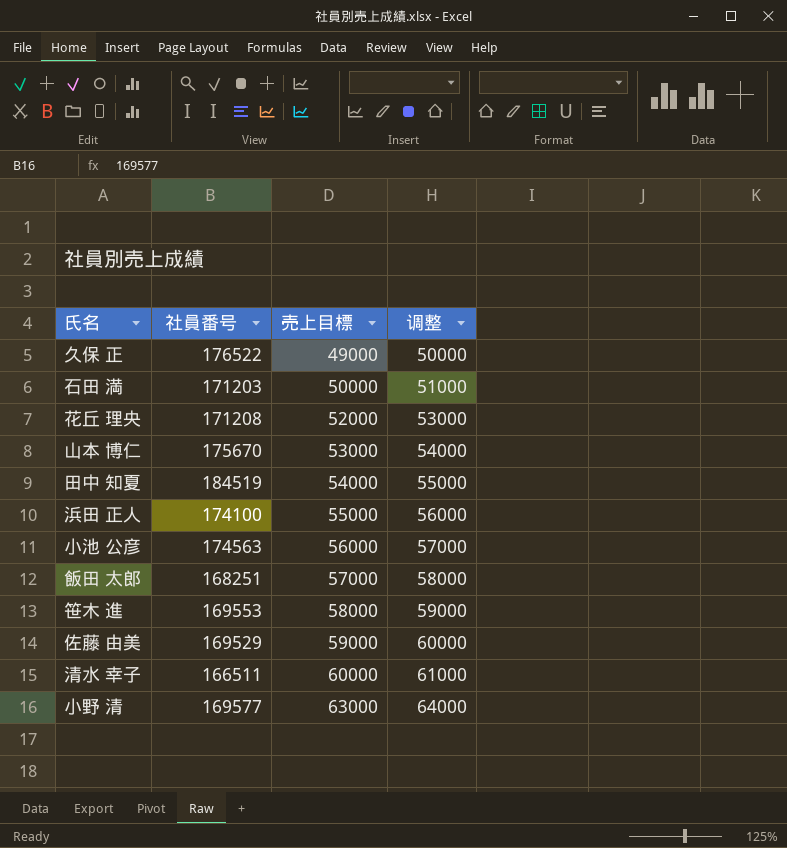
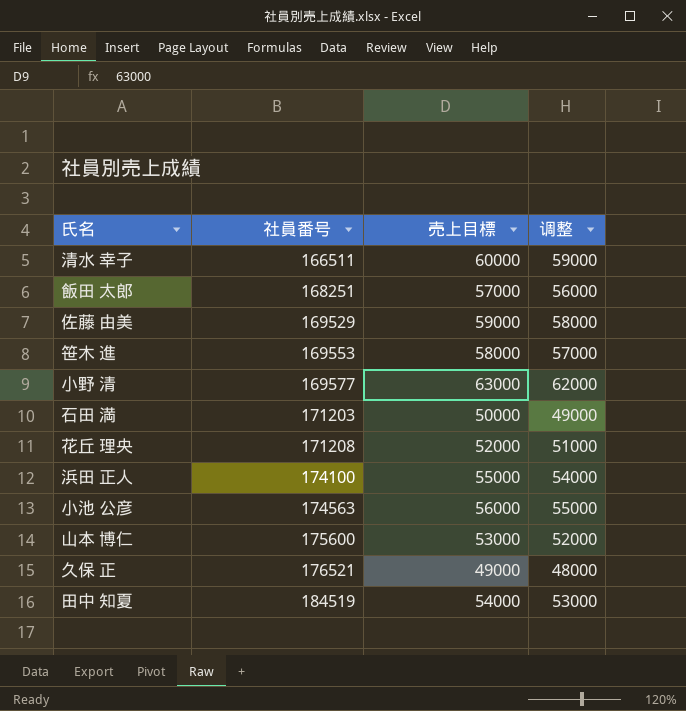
row order: 売上目標 ascending -> 社員番号 ascending
column 调整 | formula: [売上目標] + 1000 -> [売上目標] - 1000
山本 博仁 | 社員番号: 175670 -> 175600
久保 正 | 社員番号: 176522 -> 176521

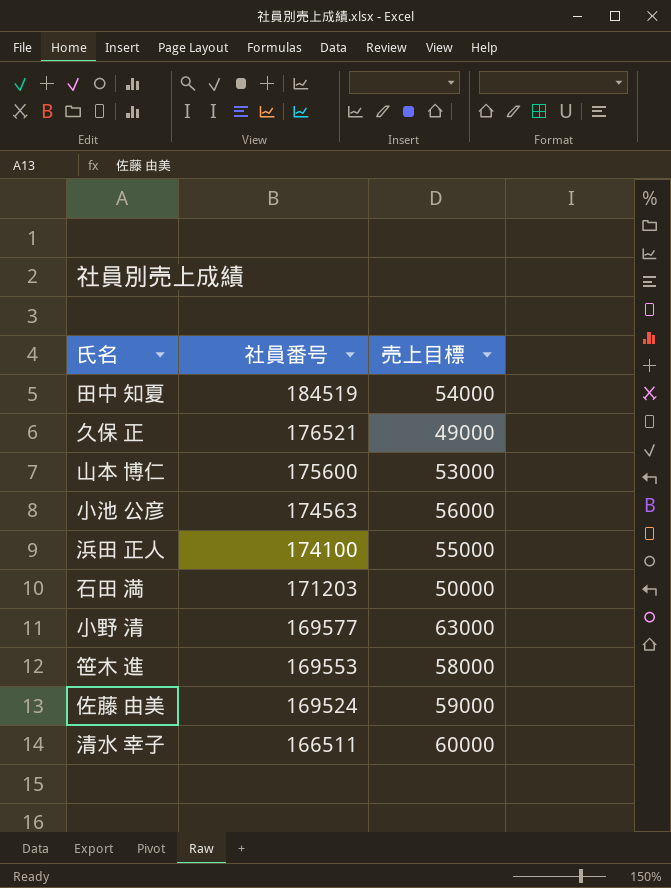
row order: 社員番号 ascending -> 社員番号 descending
column 调整 | formula: [売上目標] - 1000 -> none
row 飯田 太郎: 168251 | 57000 | 56000 -> none
row 花丘 理央: 171208 | 52000 | 51000 -> none
佐藤 由美 | 社員番号: 169529 -> 169524

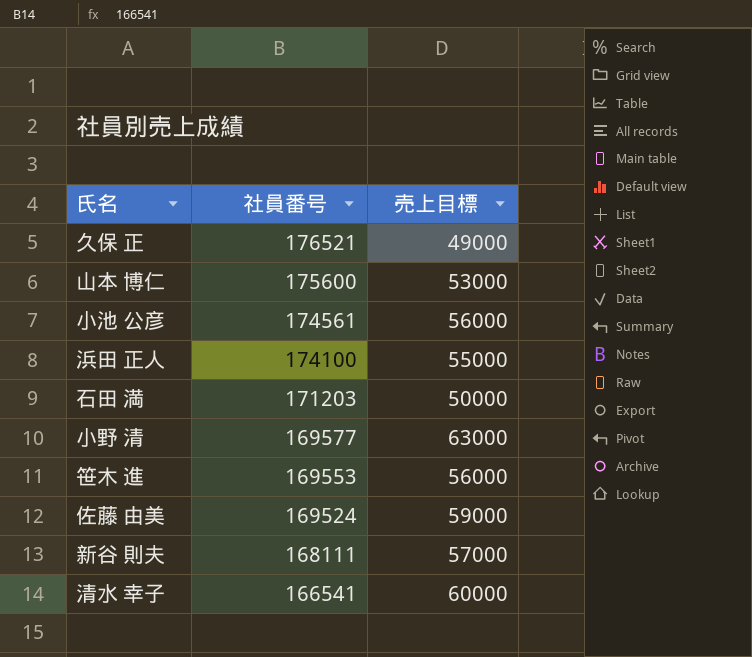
row 田中 知夏: 184519 | 54000 -> none
小池 公彦 | 社員番号: 174563 -> 174561
笹木 進 | 売上目標: 58000 -> 56000
row 新谷 則夫: none -> 168111 | 57000
清水 幸子 | 社員番号: 166511 -> 166541

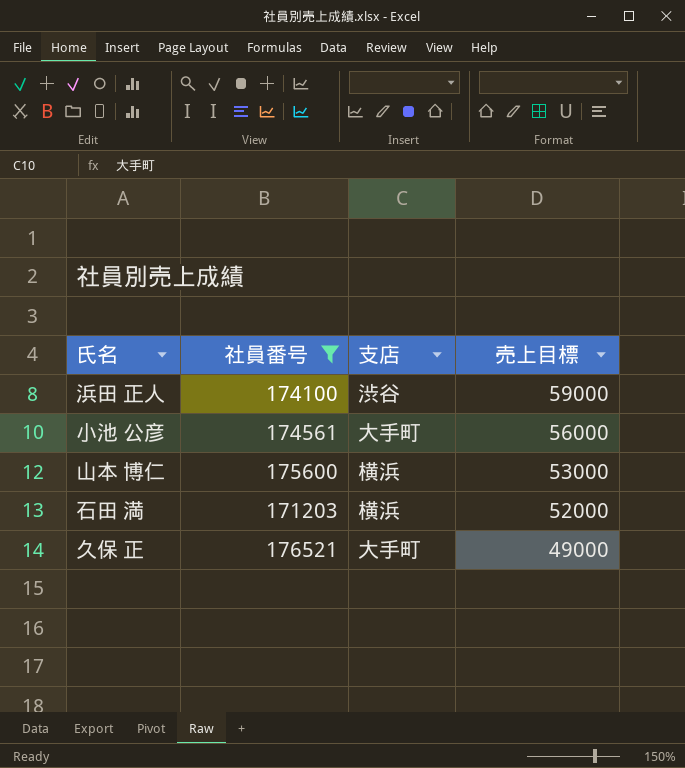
filter: none -> 社員番号 >= 171203
row order: 社員番号 descending -> 売上目標 descending
column 支店 | position: none -> 3
浜田 正人 | 売上目標: 55000 -> 59000
石田 満 | 売上目標: 50000 -> 52000

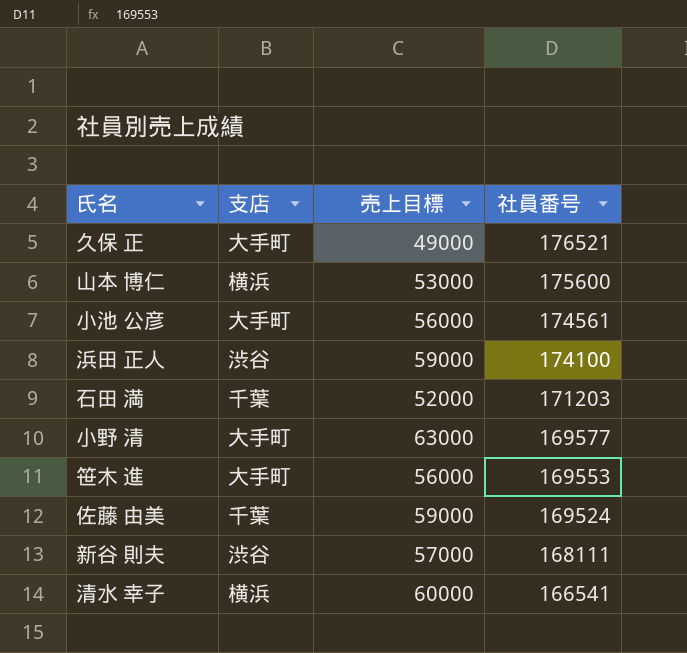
filter: 社員番号 >= 171203 -> none
row order: 売上目標 descending -> 社員番号 descending
column 社員番号 | position: 2 -> 4
石田 満 | 支店: 横浜 -> 千葉

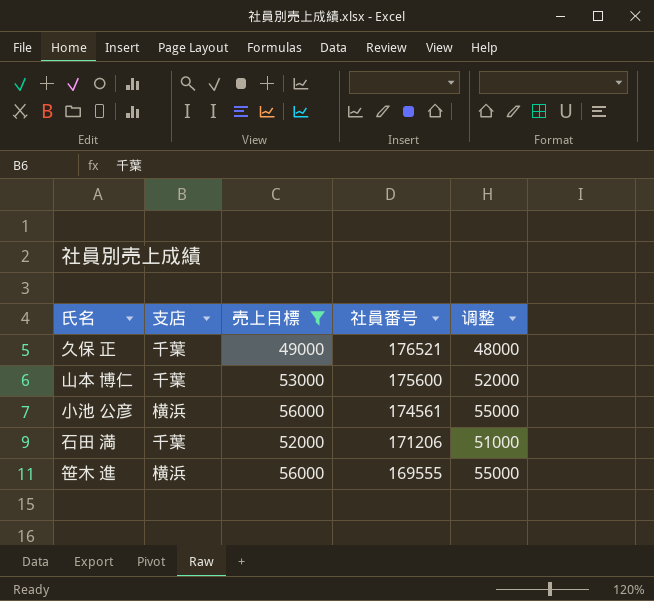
filter: none -> 売上目標 <= 56000
column 调整 | formula: none -> [売上目標] - 1000
久保 正 | 支店: 大手町 -> 千葉
山本 博仁 | 支店: 横浜 -> 千葉
小池 公彦 | 支店: 大手町 -> 横浜
石田 満 | 社員番号: 171203 -> 171206
笹木 進 | 支店: 大手町 -> 横浜
笹木 進 | 社員番号: 169553 -> 169555

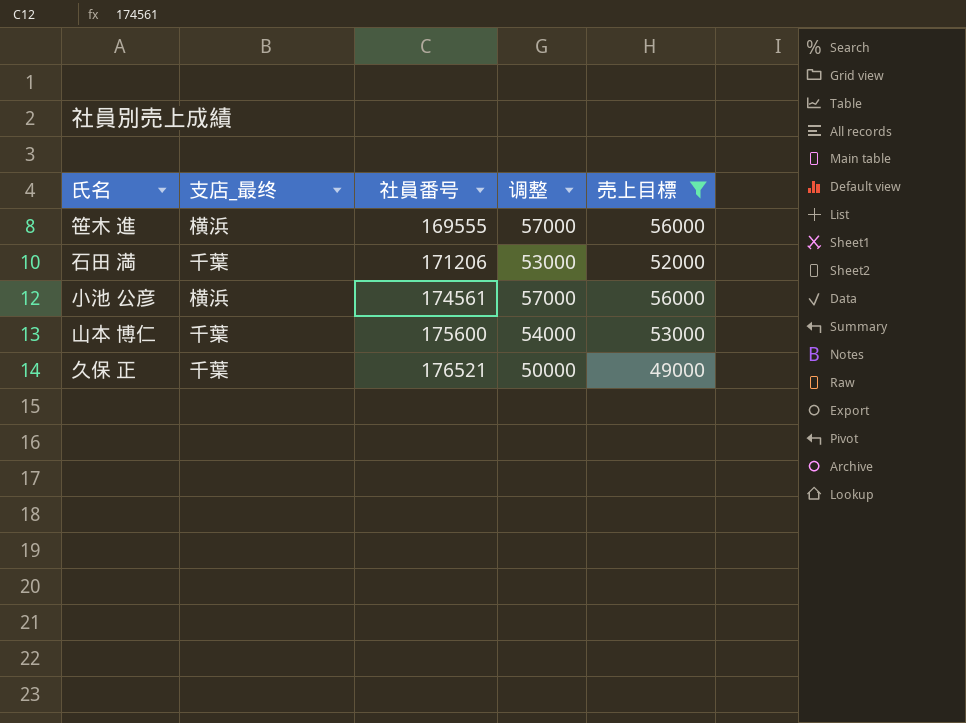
row order: 社員番号 descending -> 社員番号 ascending
column name: 支店 -> 支店_最终
column 调整 | formula: [売上目標] - 1000 -> [売上目標] + 1000
column 売上目標 | position: 3 -> 5

